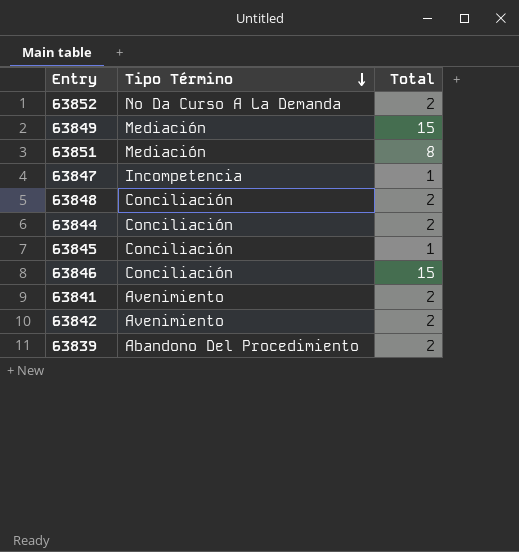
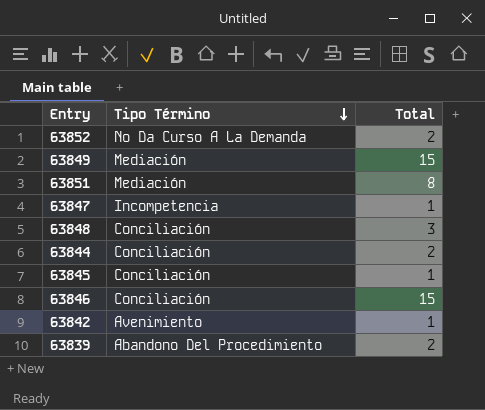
row 63841: Avenimiento | 2 -> none
63848 | Total: 2 -> 3
63842 | Total: 2 -> 1

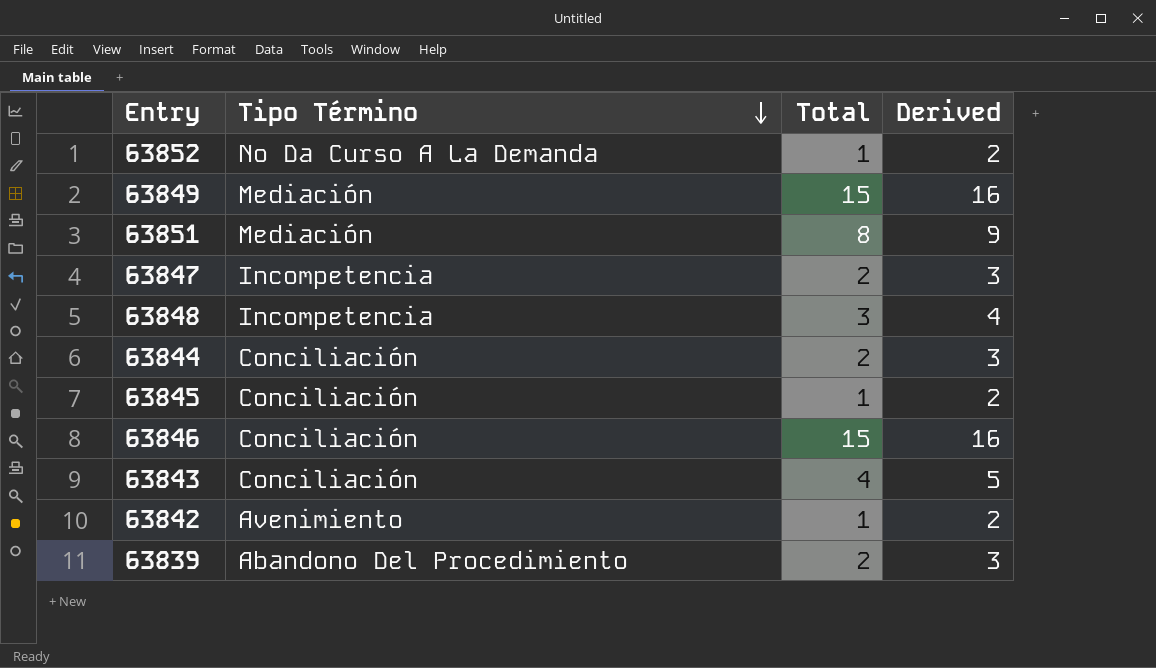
column Derived | formula: none -> [Total] + 1
63852 | Total: 2 -> 1
63847 | Total: 1 -> 2
63848 | Tipo Término: Conciliación -> Incompetencia
row 63843: none -> Conciliación | 4 | 5

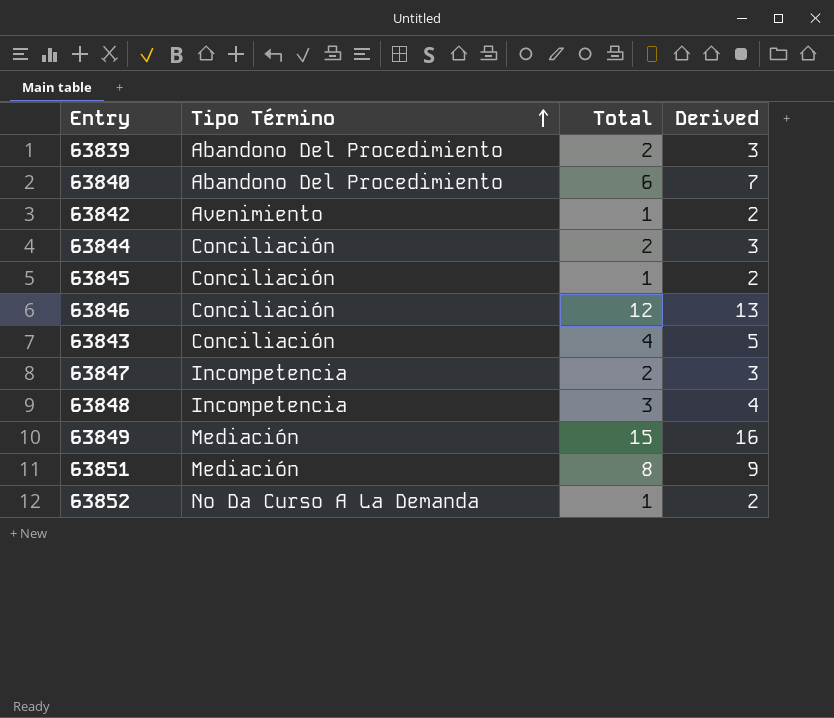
row order: Tipo Término descending -> Tipo Término ascending
row 63840: none -> Abandono Del Procedimiento | 6 | 7
63846 | Total: 15 -> 12
63846 | Derived: 16 -> 13

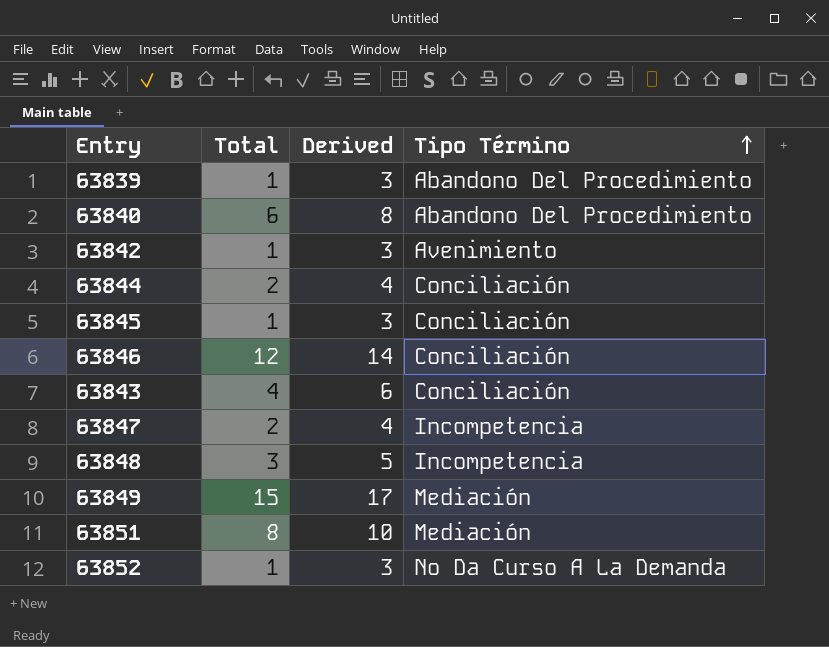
column Derived | formula: [Total] + 1 -> [Total] + 2
column Tipo Término | position: 2 -> 4
63839 | Total: 2 -> 1

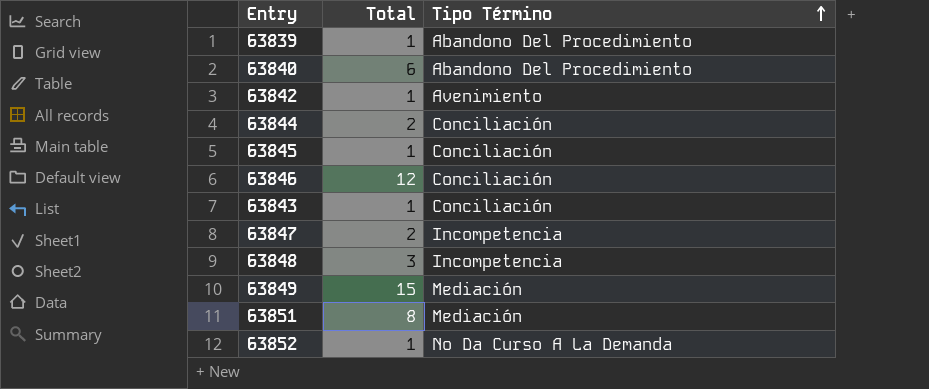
column Derived | formula: [Total] + 2 -> none
63843 | Total: 4 -> 1

